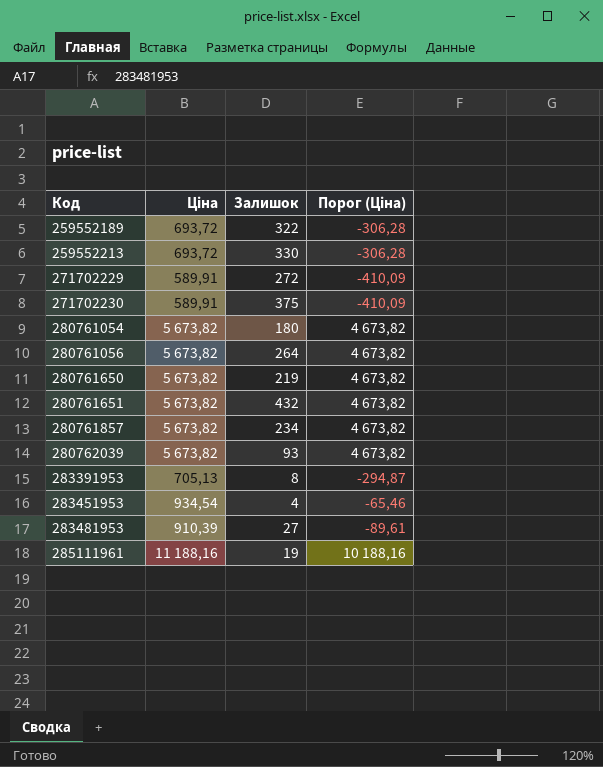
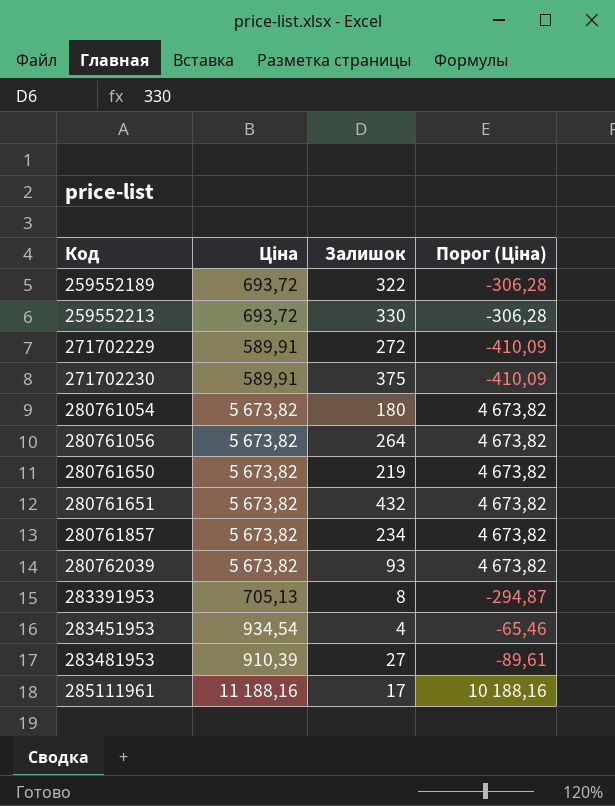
285111961 | Залишок: 19 -> 17

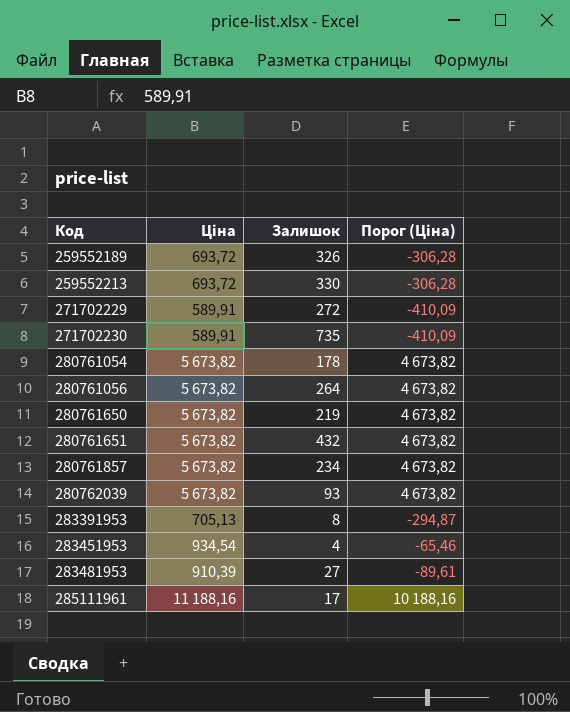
259552189 | Залишок: 322 -> 326
271702230 | Залишок: 375 -> 735
280761054 | Залишок: 180 -> 178

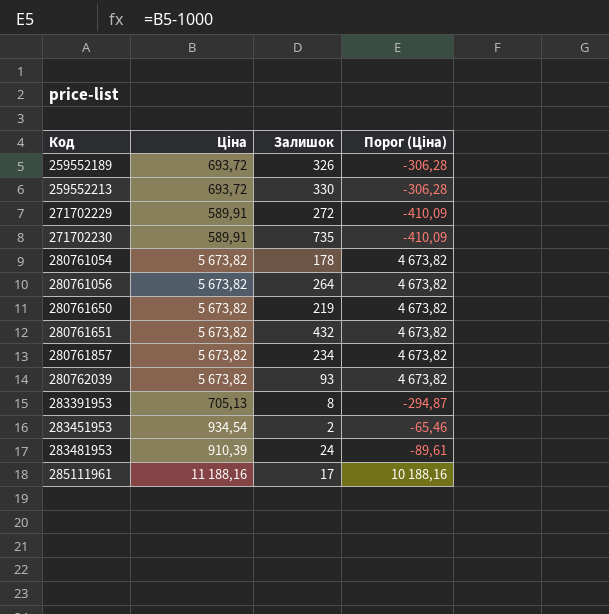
283451953 | Залишок: 4 -> 2
283481953 | Залишок: 27 -> 24

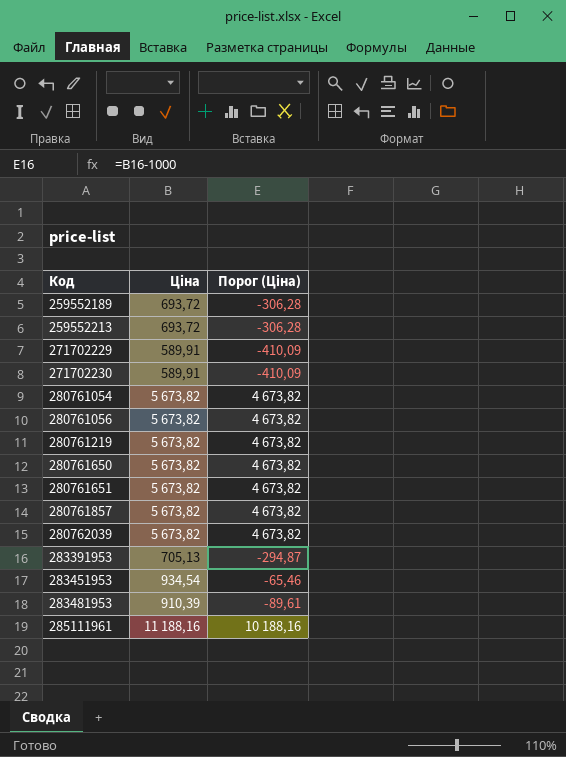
column Залишок | position: 3 -> none
row 280761219: none -> 5 673,82 | 4 673,82

